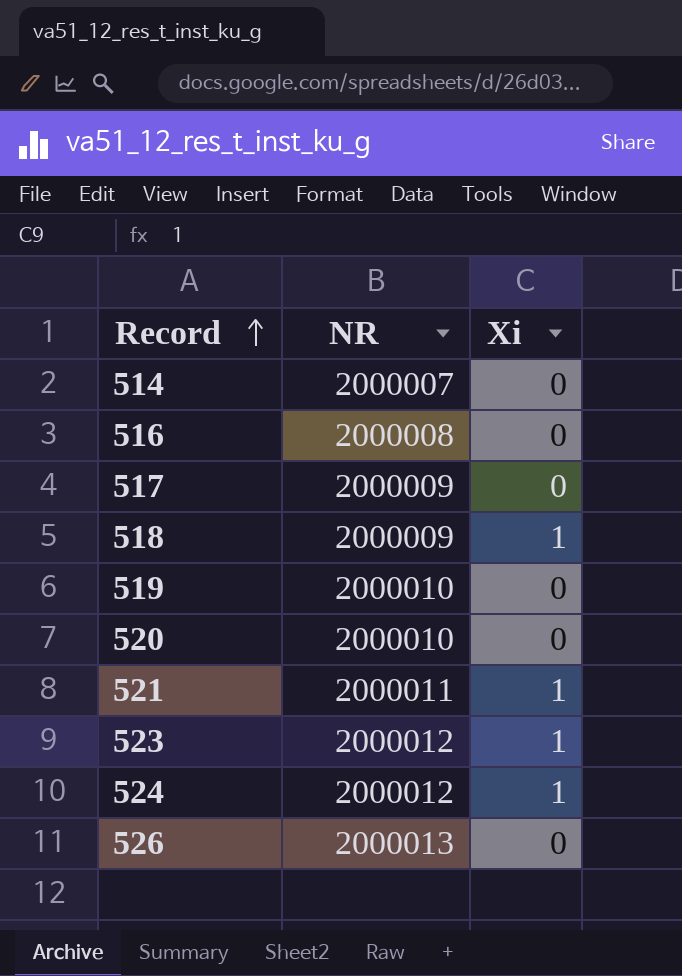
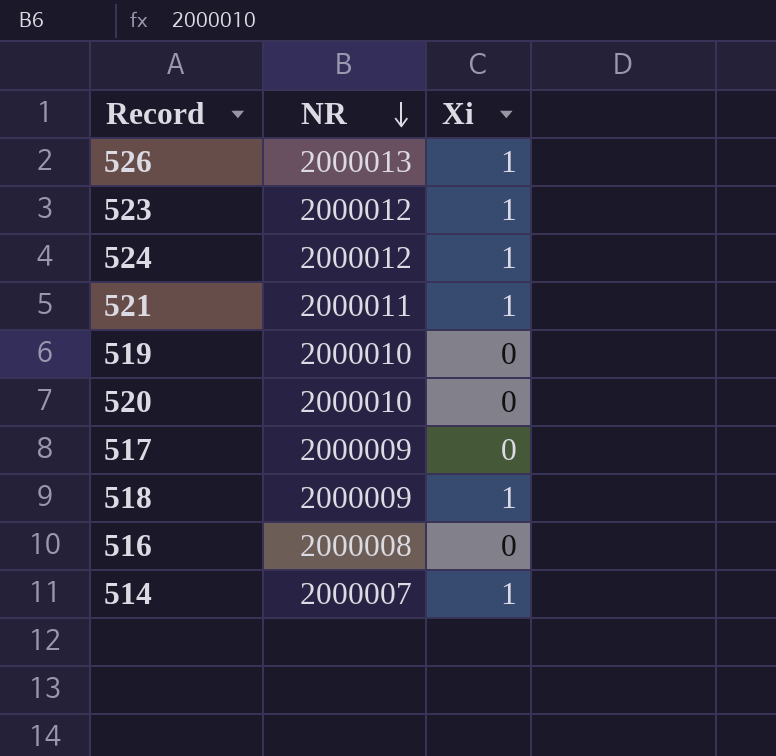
row order: Record ascending -> NR descending
526 | Xi: 0 -> 1
514 | Xi: 0 -> 1

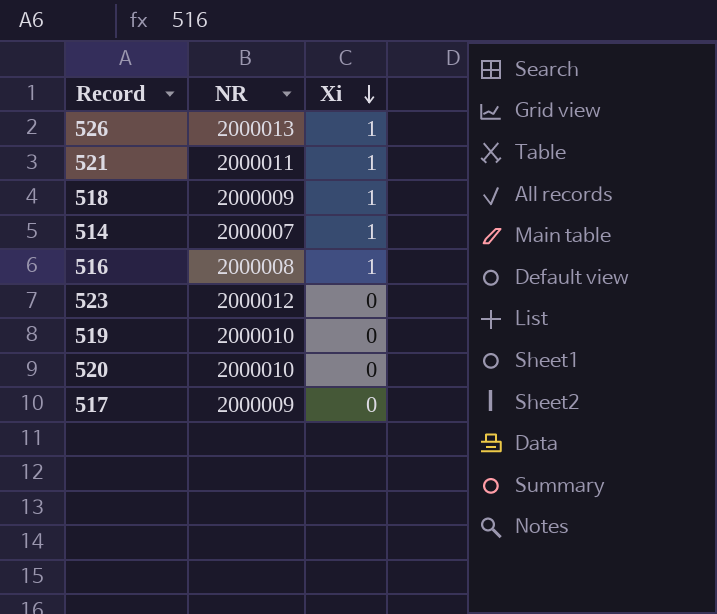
row order: NR descending -> Xi descending
row 524: 2000012 | 1 -> none
516 | Xi: 0 -> 1
523 | Xi: 1 -> 0

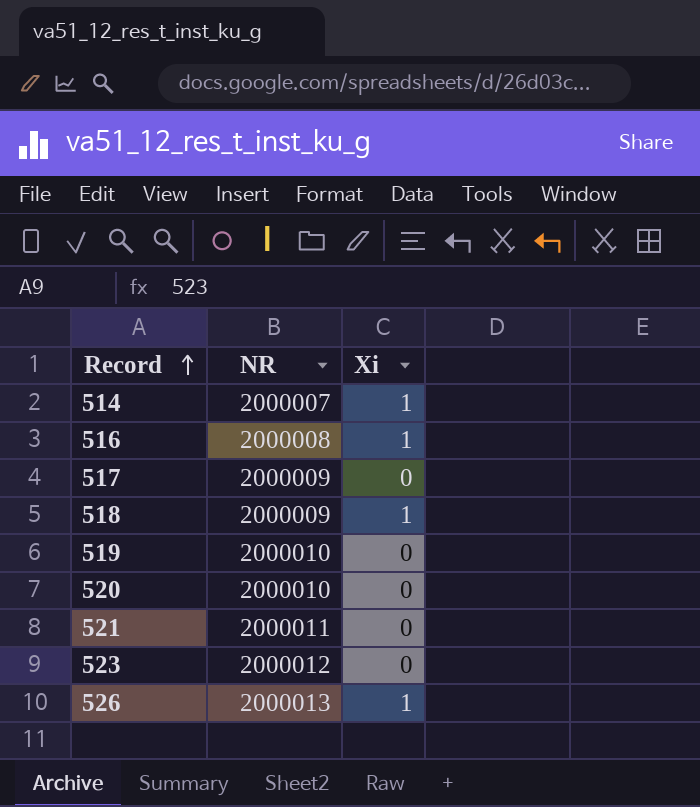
row order: Xi descending -> Record ascending
521 | Xi: 1 -> 0

